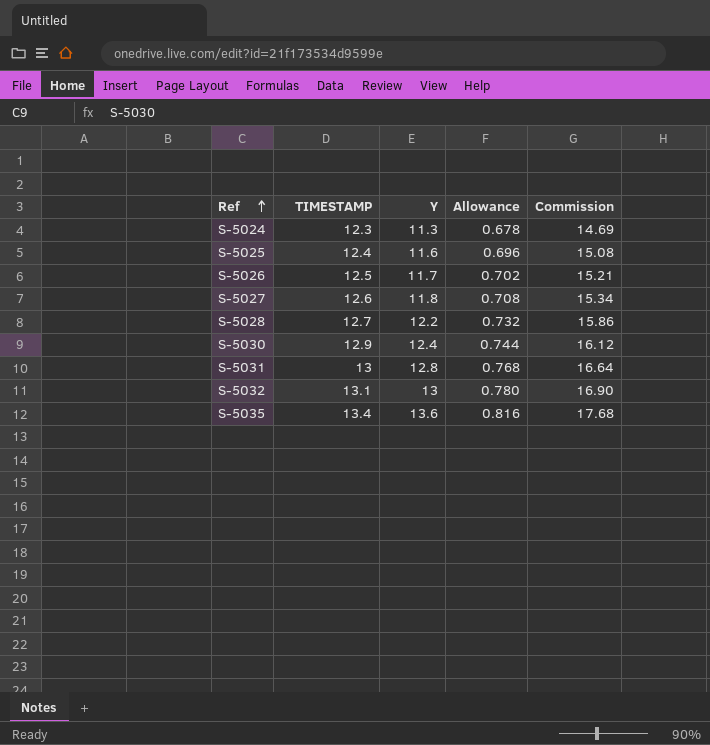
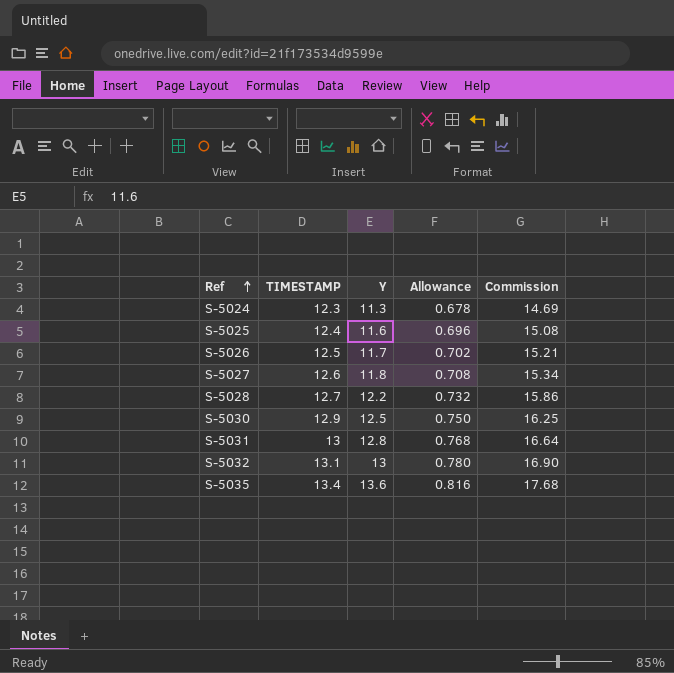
S-5030 | Y: 12.4 -> 12.5
S-5030 | Allowance: 0.744 -> 0.750
S-5030 | Commission: 16.12 -> 16.25

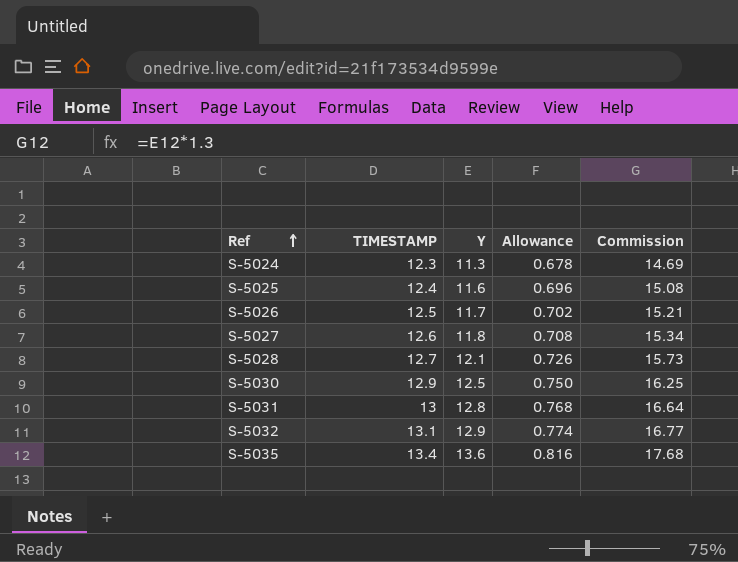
S-5028 | Y: 12.2 -> 12.1
S-5028 | Allowance: 0.732 -> 0.726
S-5028 | Commission: 15.86 -> 15.73
S-5032 | Y: 13 -> 12.9
S-5032 | Allowance: 0.780 -> 0.774
S-5032 | Commission: 16.90 -> 16.77

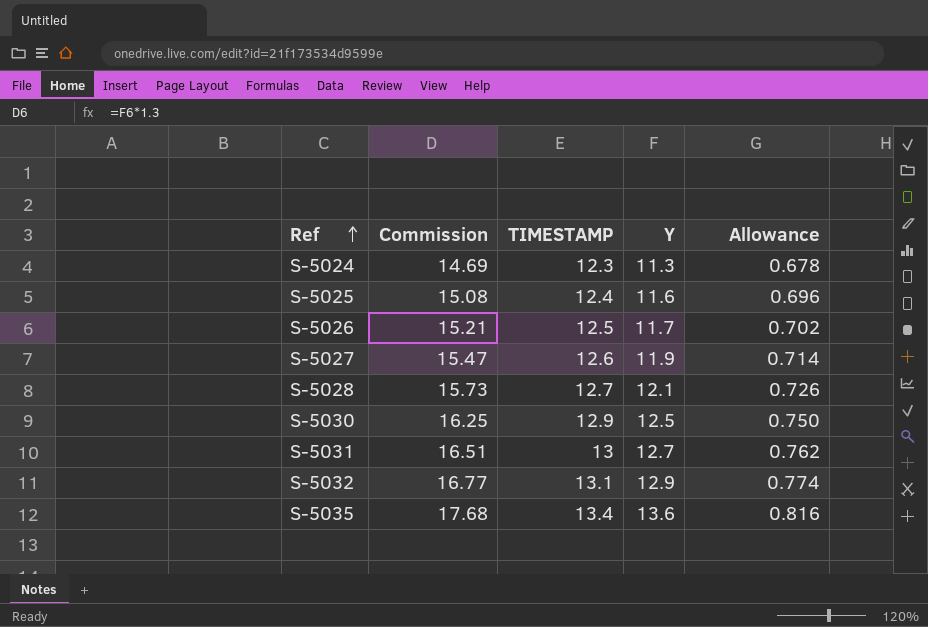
column Commission | position: 5 -> 2
S-5027 | Commission: 15.34 -> 15.47
S-5027 | Y: 11.8 -> 11.9
S-5027 | Allowance: 0.708 -> 0.714
S-5031 | Commission: 16.64 -> 16.51
S-5031 | Y: 12.8 -> 12.7
S-5031 | Allowance: 0.768 -> 0.762

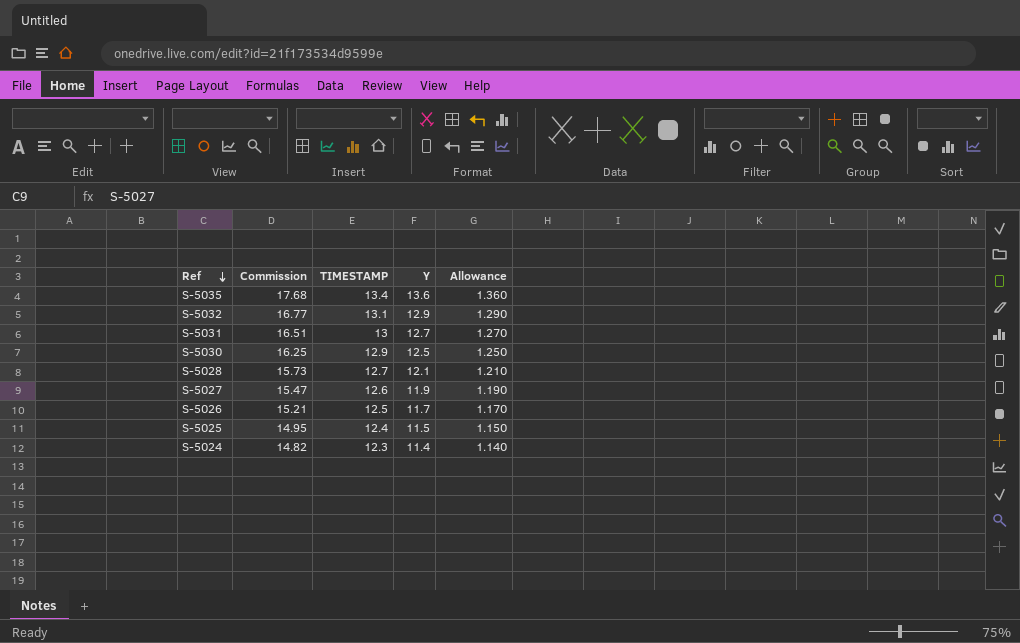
row order: Ref ascending -> Ref descending
column Allowance | formula: [Y] * 0.06 -> [Y] * 0.1
S-5025 | Commission: 15.08 -> 14.95
S-5025 | Y: 11.6 -> 11.5
S-5024 | Commission: 14.69 -> 14.82
S-5024 | Y: 11.3 -> 11.4

